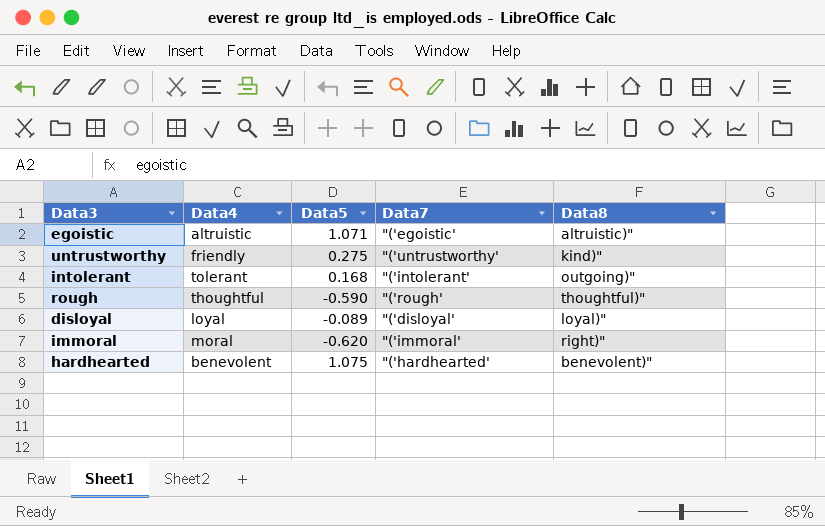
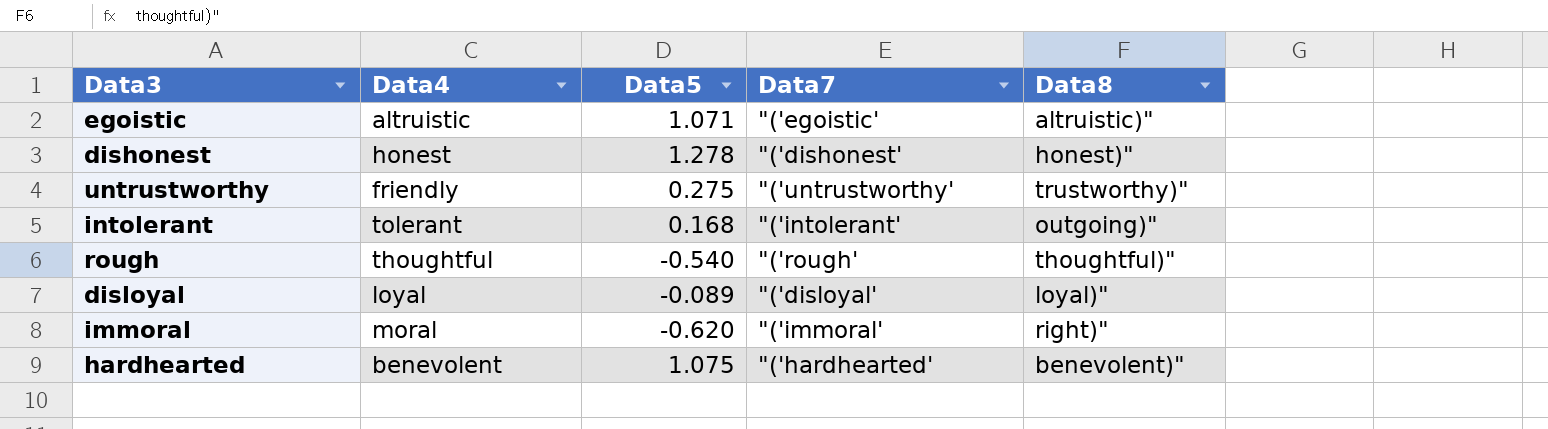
row dishonest: none -> honest | 1.278 | "('dishonest' | honest)"
untrustworthy | Data8: kind)" -> trustworthy)"
rough | Data5: -0.590 -> -0.540

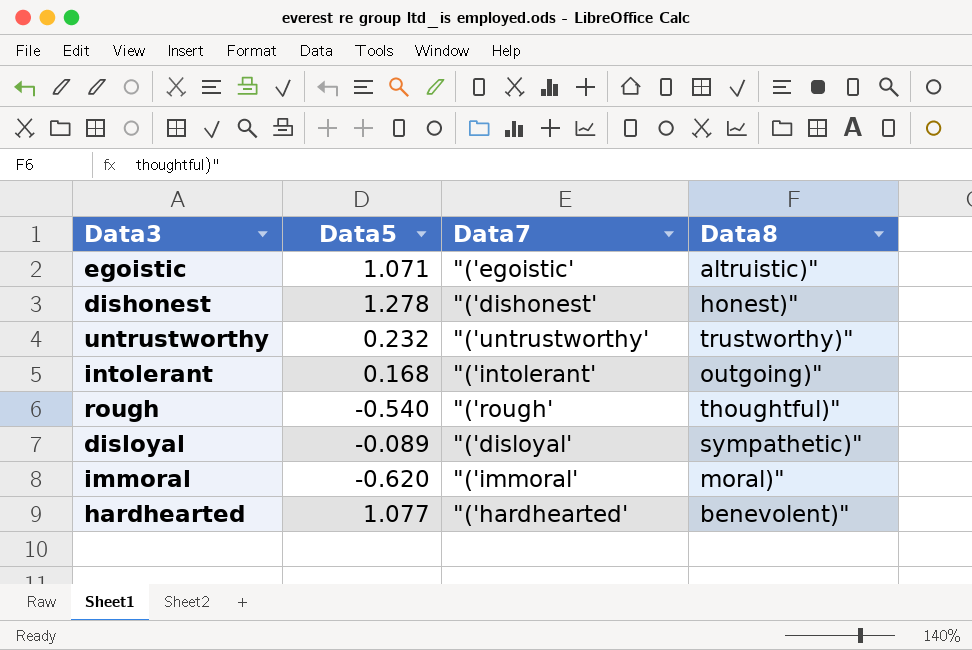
column Data4 | position: 2 -> none
untrustworthy | Data5: 0.275 -> 0.232
disloyal | Data8: loyal)" -> sympathetic)"
immoral | Data8: right)" -> moral)"
hardhearted | Data5: 1.075 -> 1.077

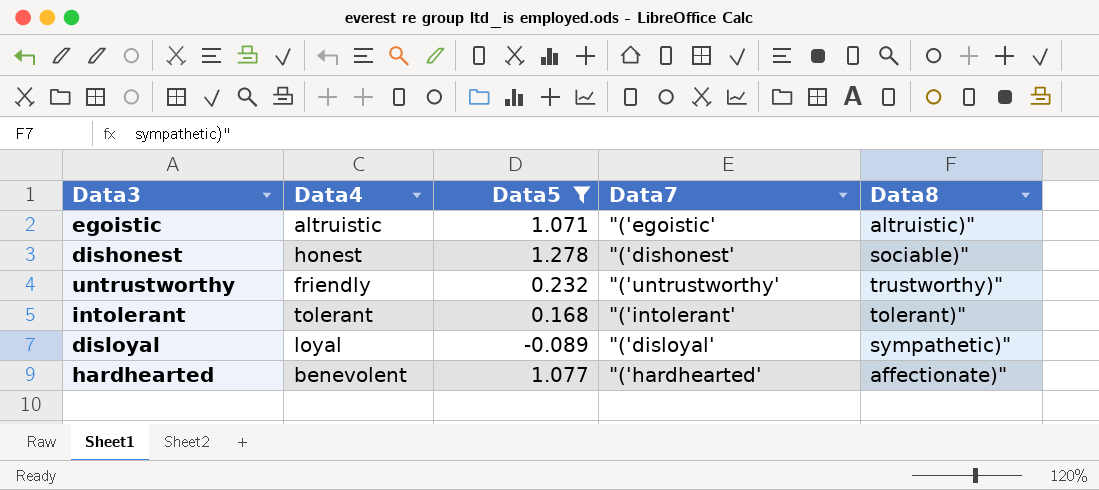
filter: none -> Data5 >= -0.089
column Data4 | position: none -> 2
dishonest | Data8: honest)" -> sociable)"
intolerant | Data8: outgoing)" -> tolerant)"
hardhearted | Data8: benevolent)" -> affectionate)"

